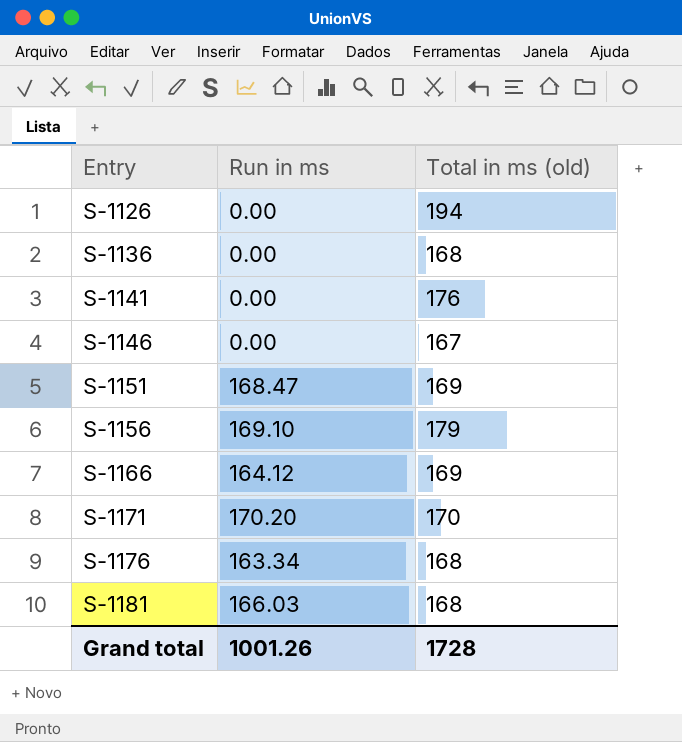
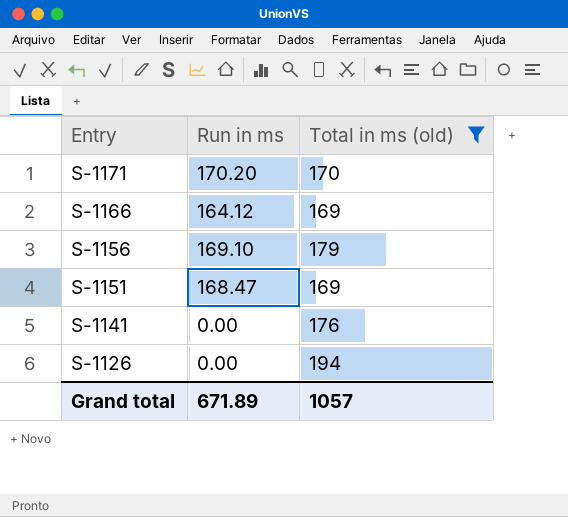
filter: none -> Total in ms (old) >= 169
row order: Entry ascending -> Entry descending
Grand total | Run in ms: 1001.26 -> 671.89
Grand total | Total in ms (old): 1728 -> 1057

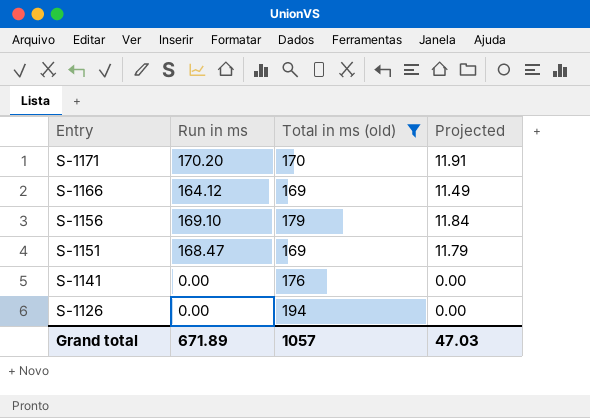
column Projected | formula: none -> [Run in ms] * 0.07

